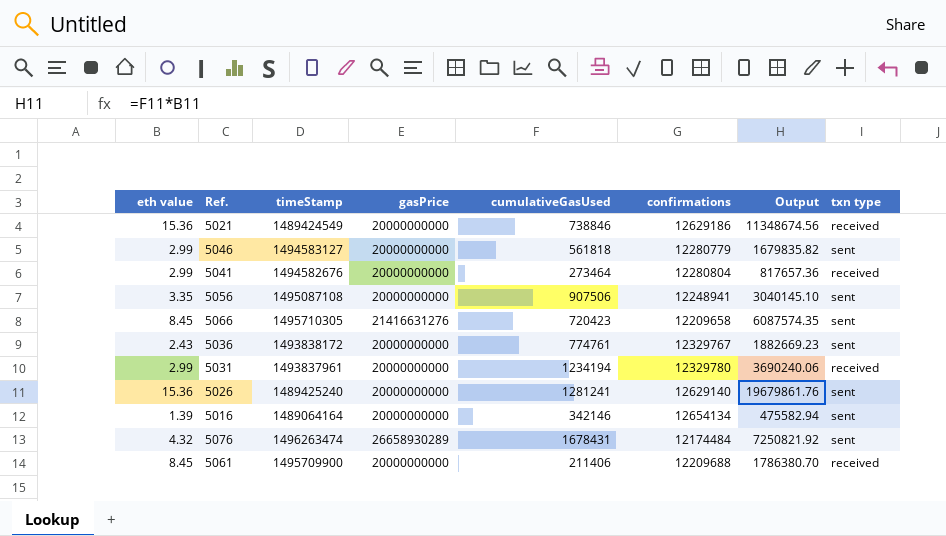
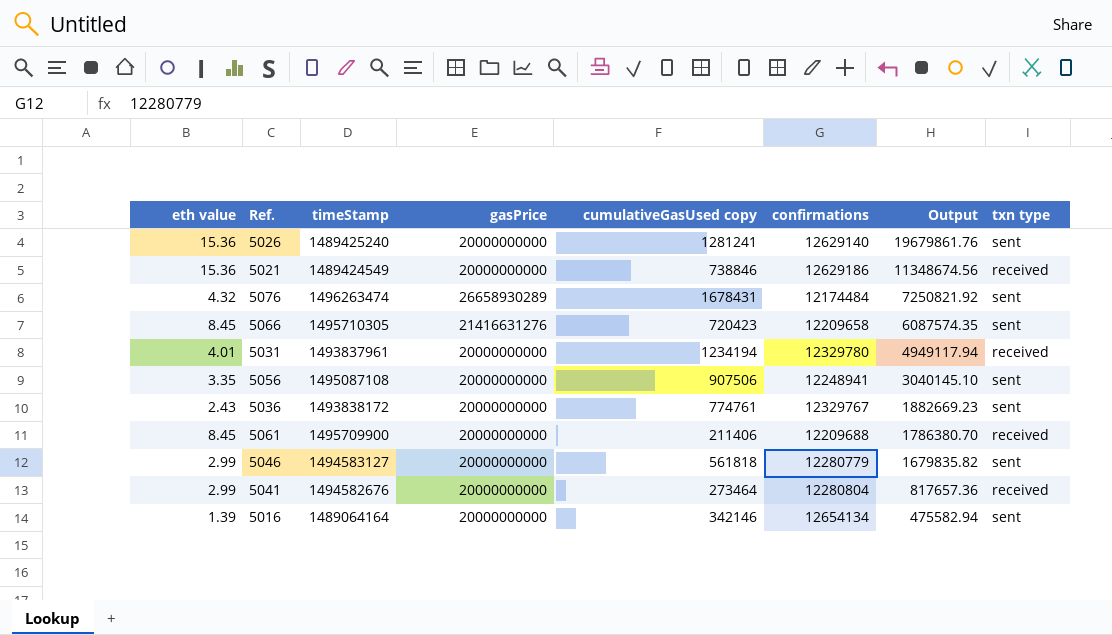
row order: none -> Output descending
column name: cumulativeGasUsed -> cumulativeGasUsed copy
5031 | eth value: 2.99 -> 4.01
5031 | Output: 3690240.06 -> 4949117.94

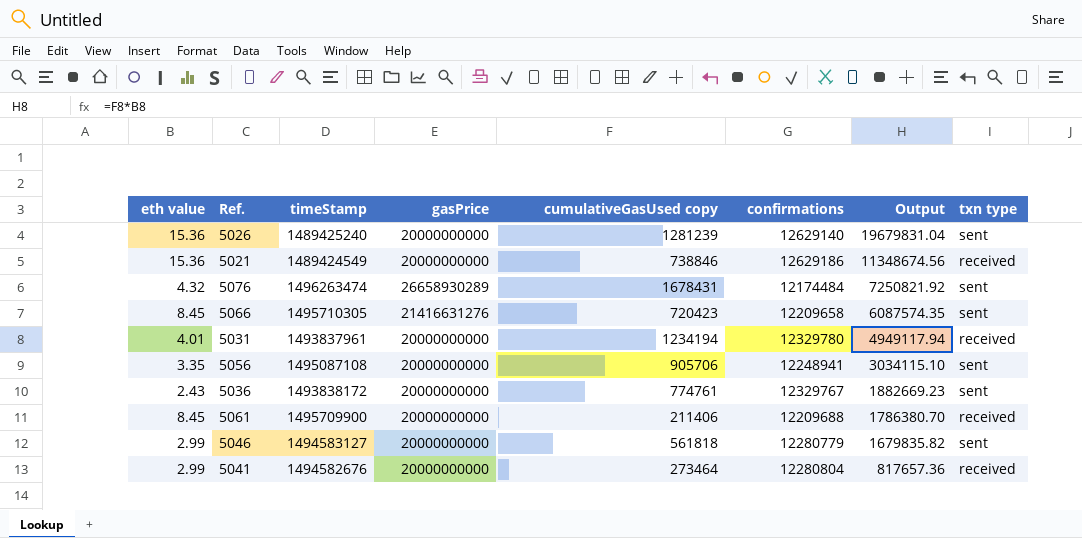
row 5016: 1.39 | 1489064164 | 20000000000 | 342146 | 12654134 | 475582.94 | sent -> none
5026 | cumulativeGasUsed copy: 1281241 -> 1281239
5026 | Output: 19679861.76 -> 19679831.04
5056 | cumulativeGasUsed copy: 907506 -> 905706
5056 | Output: 3040145.10 -> 3034115.10

